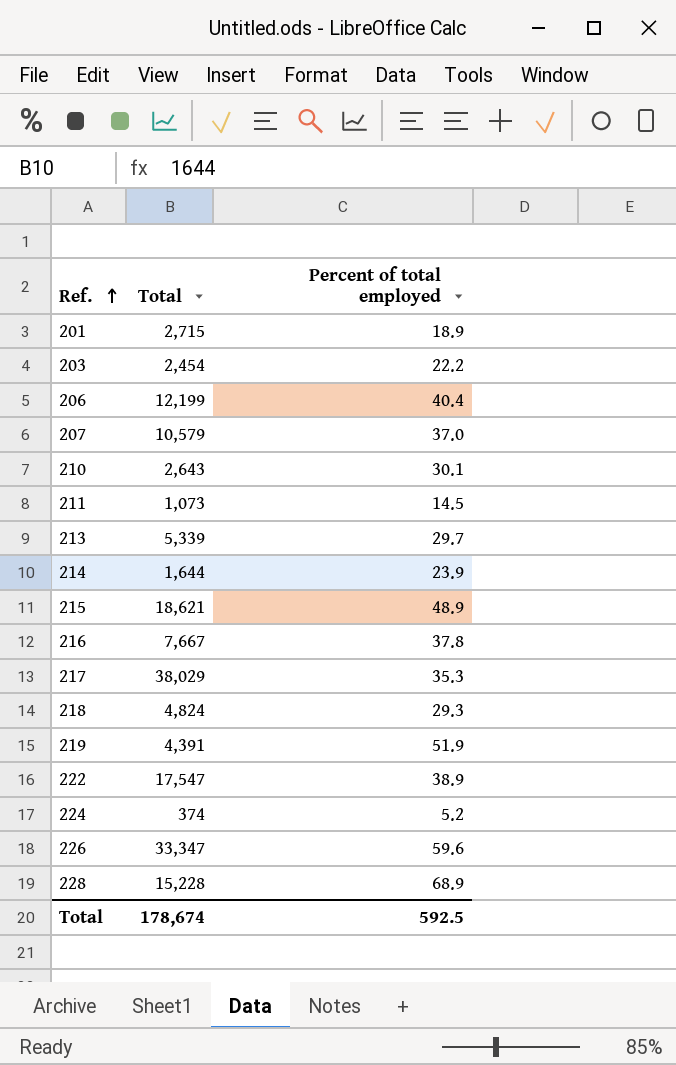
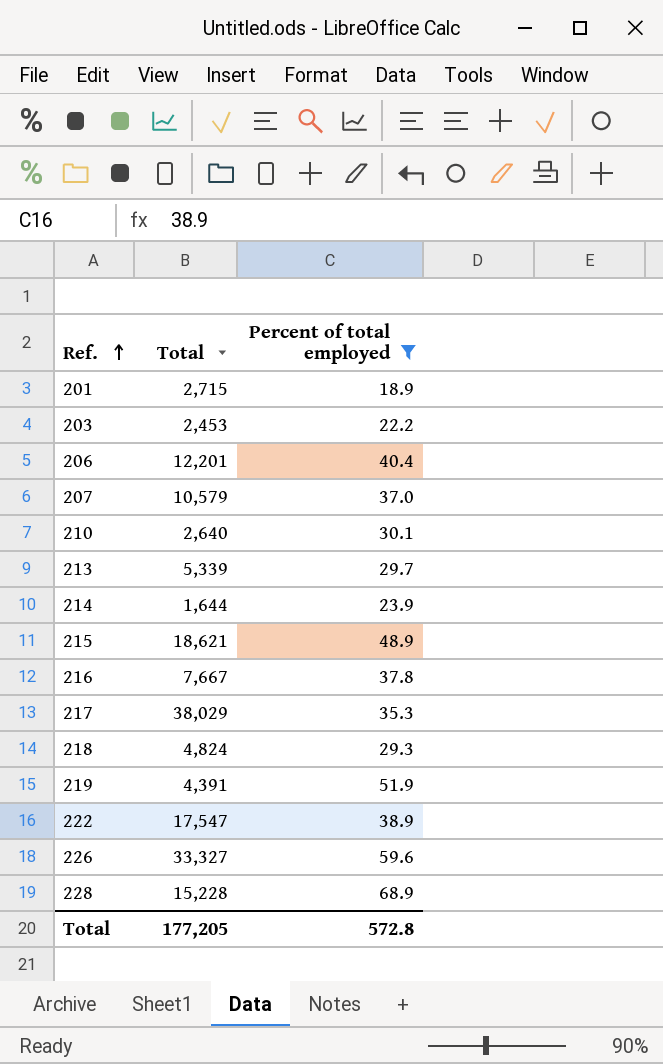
filter: none -> Percent of total employed >= 18.9
203 | Total: 2,454 -> 2,453
206 | Total: 12,199 -> 12,201
210 | Total: 2,643 -> 2,640
226 | Total: 33,347 -> 33,327
Total | Total: 178,674 -> 177,205
Total | Percent of total employed: 592.5 -> 572.8

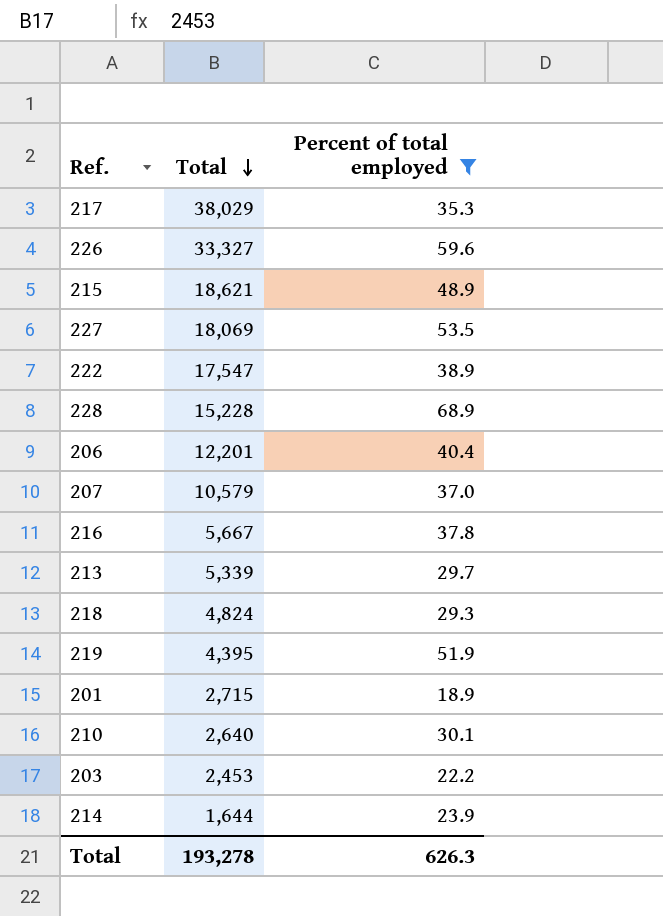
row order: Ref. ascending -> Total descending
row 227: none -> 18,069 | 53.5
216 | Total: 7,667 -> 5,667
219 | Total: 4,391 -> 4,395
Total | Total: 177,205 -> 193,278
Total | Percent of total employed: 572.8 -> 626.3

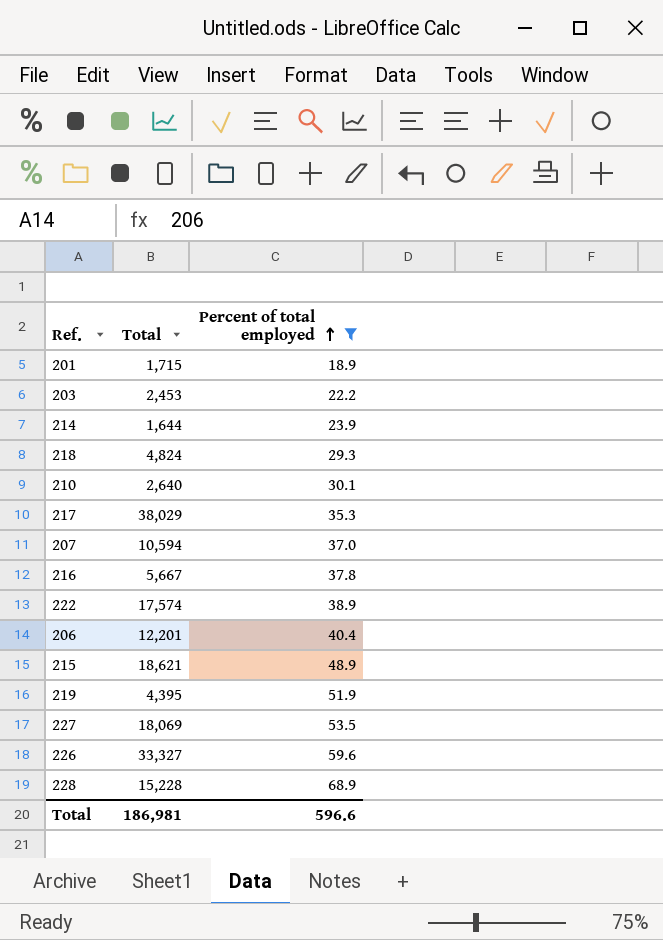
row order: Total descending -> Percent of total employed ascending
row 213: 5,339 | 29.7 -> none
201 | Total: 2,715 -> 1,715
207 | Total: 10,579 -> 10,594
222 | Total: 17,547 -> 17,574
Total | Total: 193,278 -> 186,981
Total | Percent of total employed: 626.3 -> 596.6

